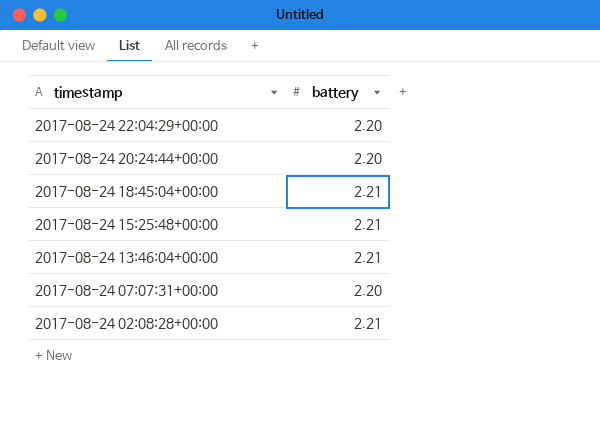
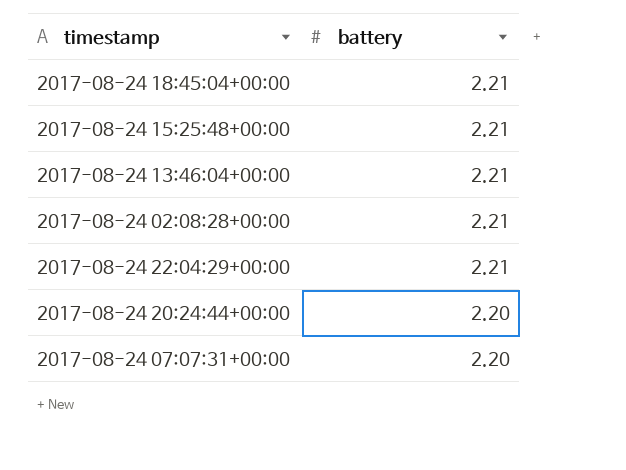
row order: timestamp descending -> battery descending
2017-08-24 22:04:29+00:00 | battery: 2.20 -> 2.21

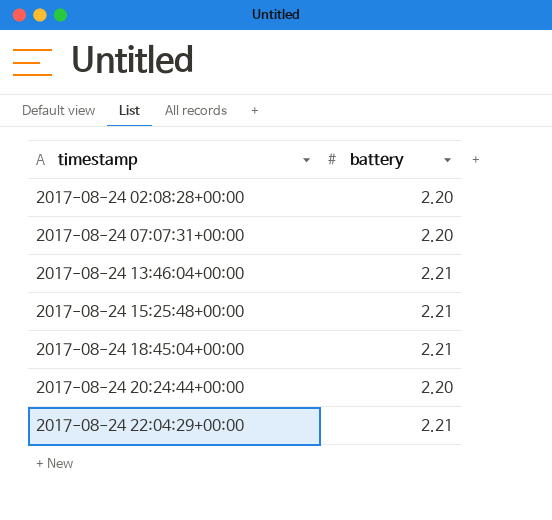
row order: battery descending -> timestamp ascending
2017-08-24 02:08:28+00:00 | battery: 2.21 -> 2.20

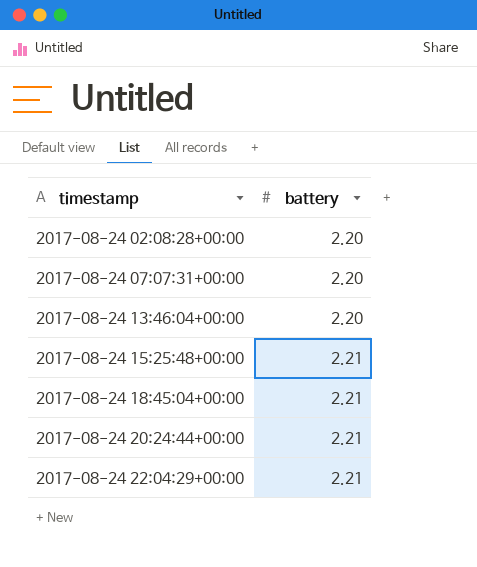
2017-08-24 13:46:04+00:00 | battery: 2.21 -> 2.20
2017-08-24 20:24:44+00:00 | battery: 2.20 -> 2.21

